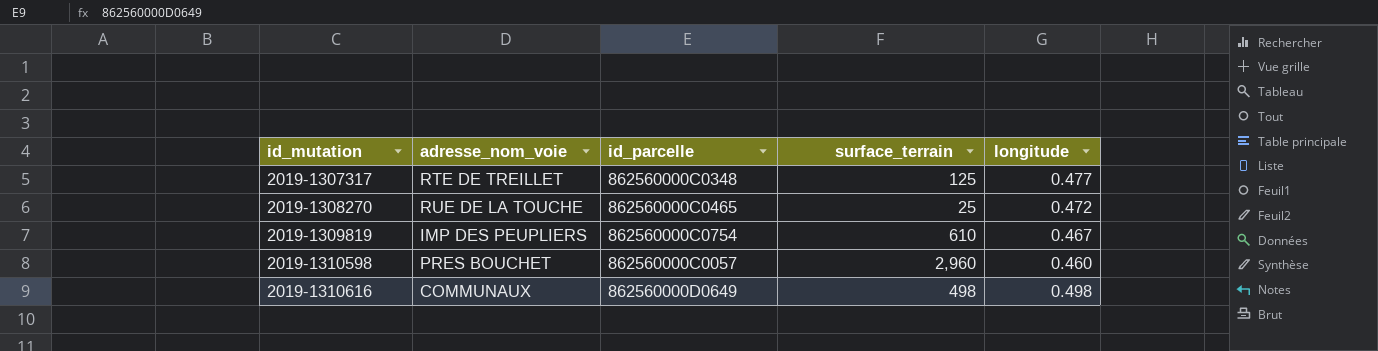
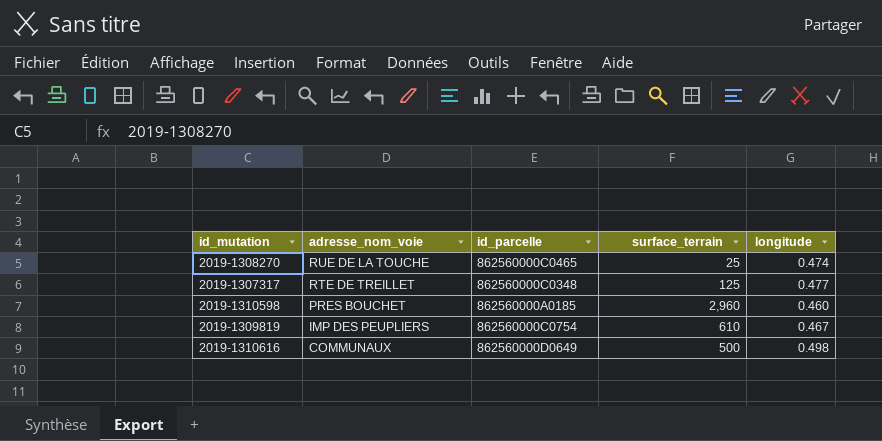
row order: id_mutation ascending -> adresse_nom_voie descending
2019-1308270 | longitude: 0.472 -> 0.474
2019-1310598 | id_parcelle: 862560000C0057 -> 862560000A0185
2019-1310616 | surface_terrain: 498 -> 500

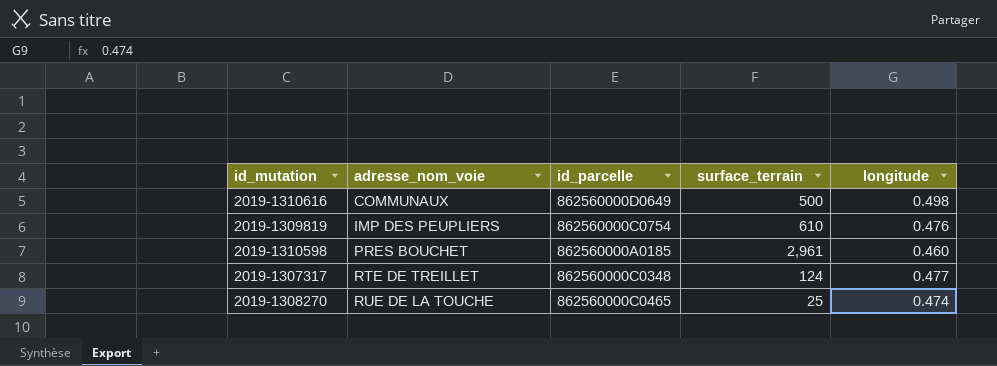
row order: adresse_nom_voie descending -> adresse_nom_voie ascending
2019-1309819 | longitude: 0.467 -> 0.476
2019-1310598 | surface_terrain: 2,960 -> 2,961
2019-1307317 | surface_terrain: 125 -> 124

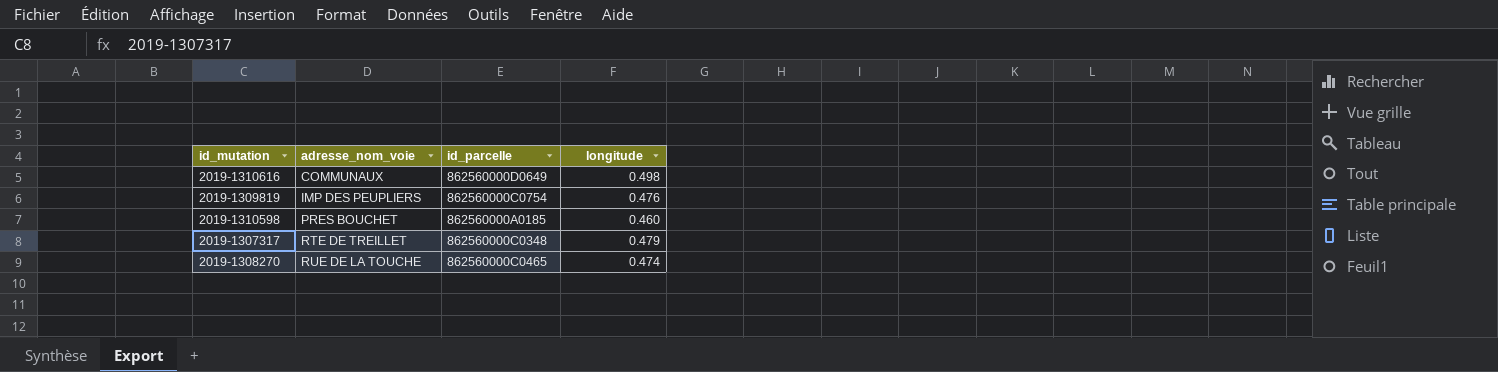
column surface_terrain | position: 4 -> none
2019-1307317 | longitude: 0.477 -> 0.479

